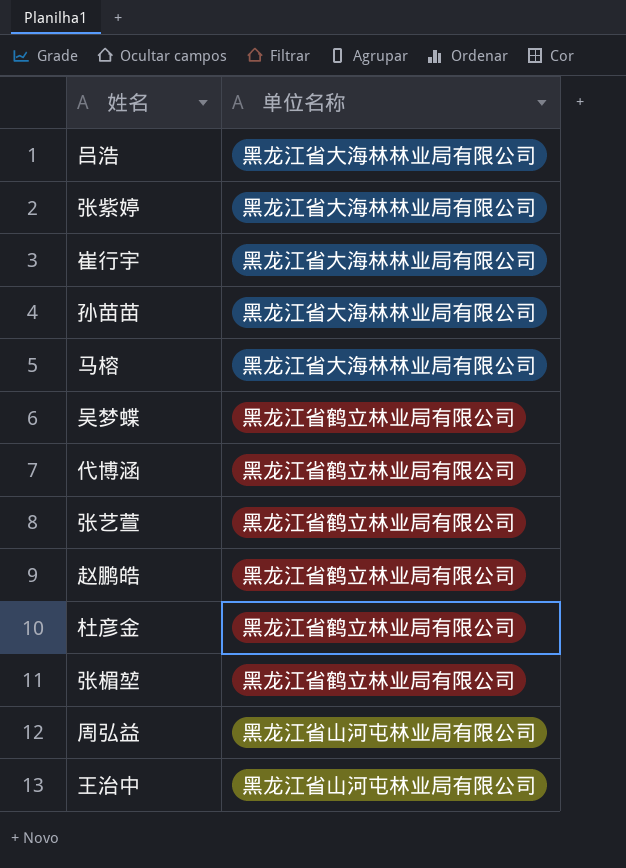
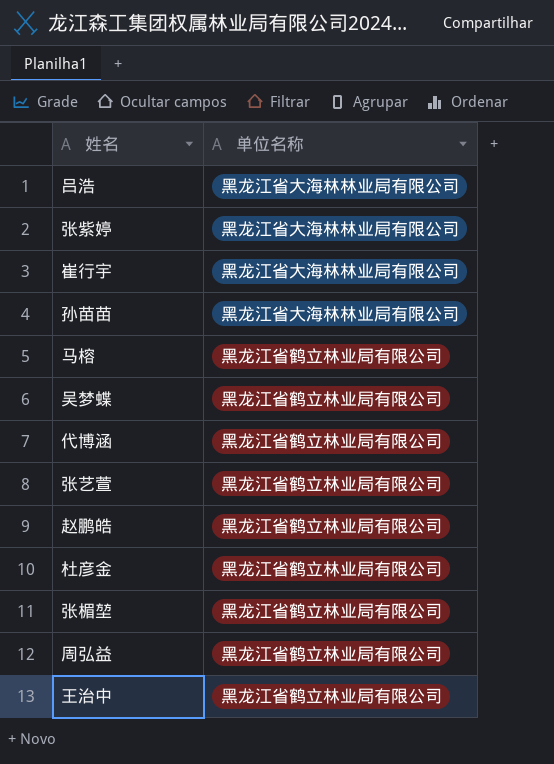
马榕 | 单位名称: 黑龙江省大海林林业局有限公司 -> 黑龙江省鹤立林业局有限公司
周弘益 | 单位名称: 黑龙江省山河屯林业局有限公司 -> 黑龙江省鹤立林业局有限公司
王治中 | 单位名称: 黑龙江省山河屯林业局有限公司 -> 黑龙江省鹤立林业局有限公司

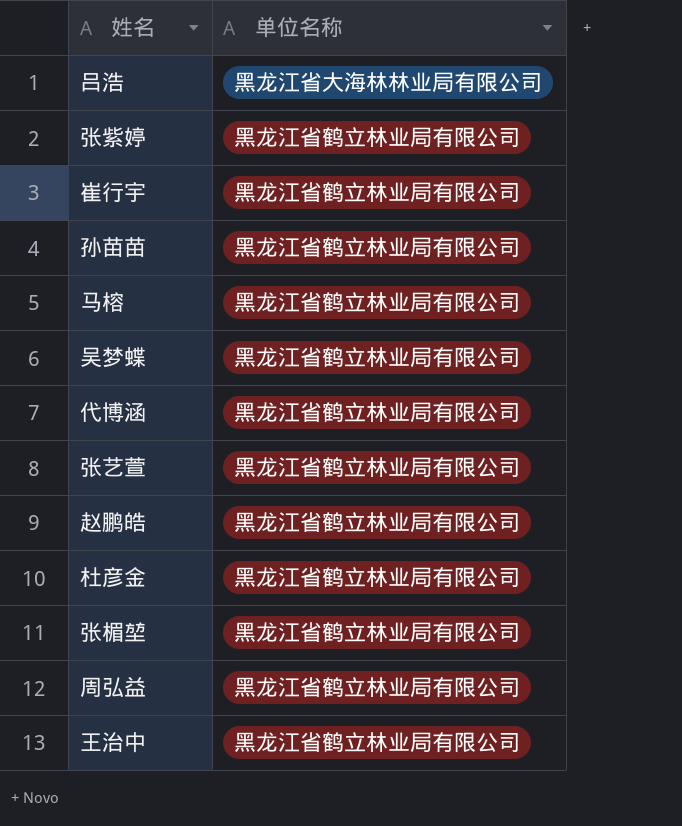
张紫婷 | 单位名称: 黑龙江省大海林林业局有限公司 -> 黑龙江省鹤立林业局有限公司
崔行宇 | 单位名称: 黑龙江省大海林林业局有限公司 -> 黑龙江省鹤立林业局有限公司
孙苗苗 | 单位名称: 黑龙江省大海林林业局有限公司 -> 黑龙江省鹤立林业局有限公司

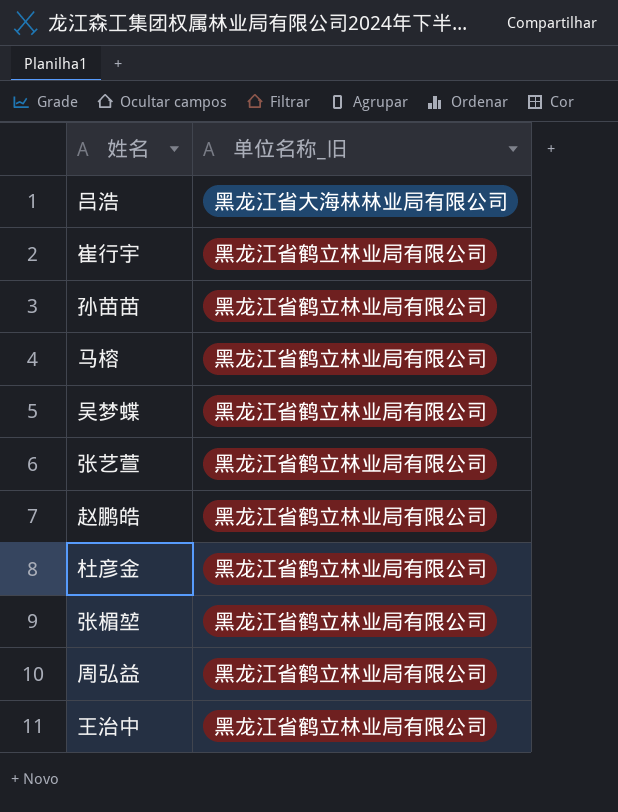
column name: 单位名称 -> 单位名称_旧
row 张紫婷: 黑龙江省鹤立林业局有限公司 -> none
row 代博涵: 黑龙江省鹤立林业局有限公司 -> none

